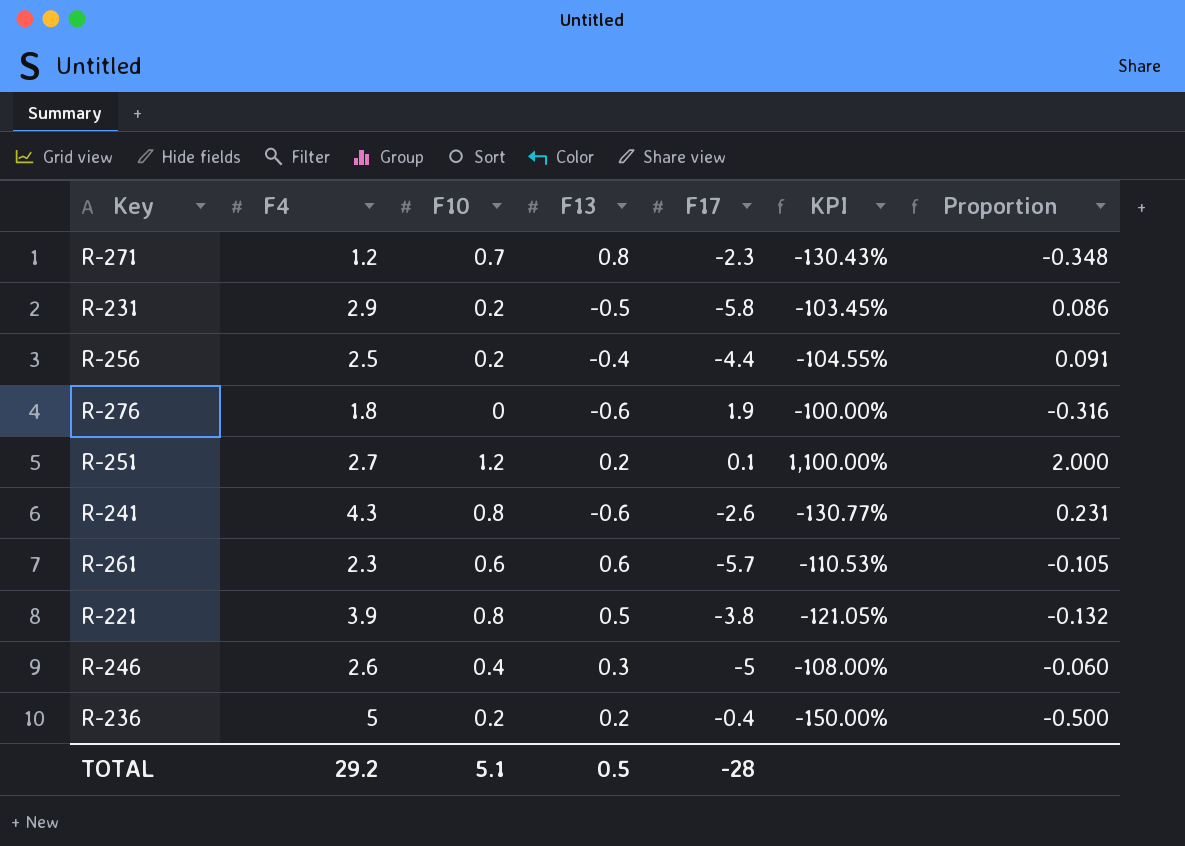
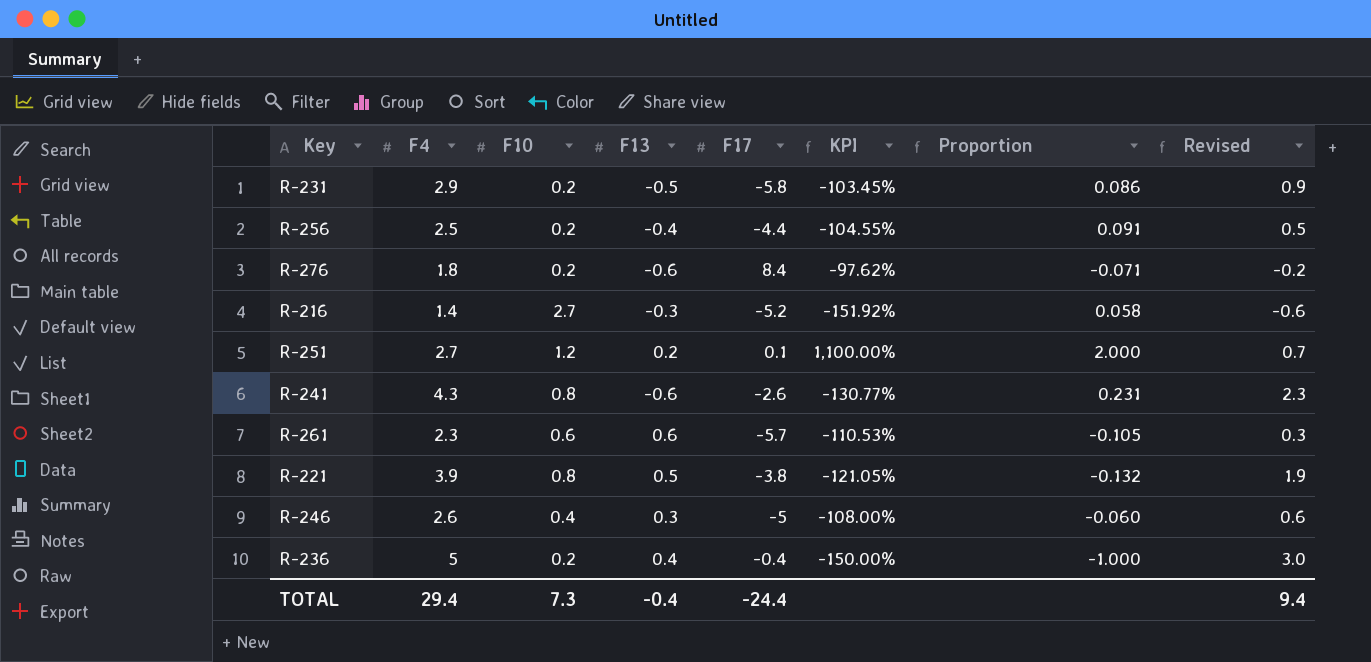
column Revised | formula: none -> [F4] - 2
row R-271: 1.2 | 0.7 | 0.8 | -2.3 | -130.43% | -0.348 -> none
R-276 | F10: 0 -> 0.2
R-276 | F17: 1.9 -> 8.4
R-276 | KPI: -100.00% -> -97.62%
R-276 | Proportion: -0.316 -> -0.071
row R-216: none -> 1.4 | 2.7 | -0.3 | -5.2 | -151.92% | 0.058 | -0.6
R-236 | F13: 0.2 -> 0.4
R-236 | Proportion: -0.500 -> -1.000
TOTAL | F4: 29.2 -> 29.4
TOTAL | F10: 5.1 -> 7.3
TOTAL | F13: 0.5 -> -0.4
TOTAL | F17: -28 -> -24.4

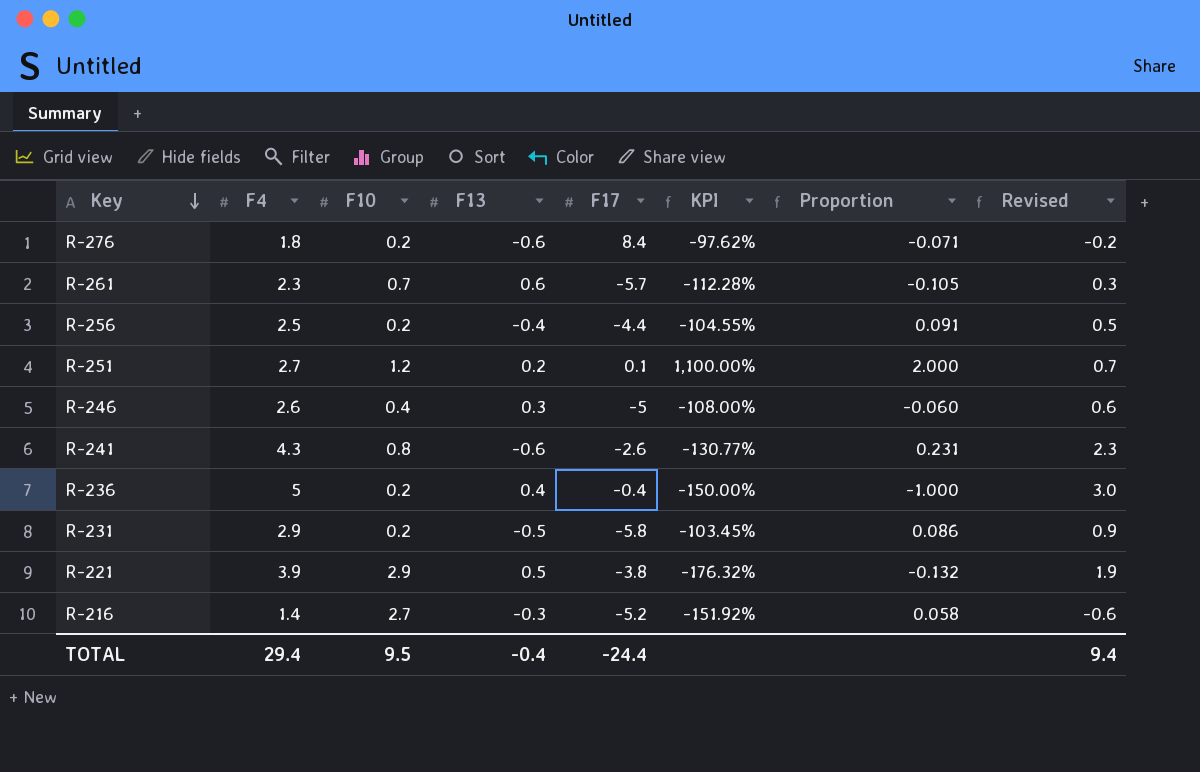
row order: none -> Key descending
R-261 | F10: 0.6 -> 0.7
R-261 | KPI: -110.53% -> -112.28%
R-221 | F10: 0.8 -> 2.9
R-221 | KPI: -121.05% -> -176.32%
TOTAL | F10: 7.3 -> 9.5

